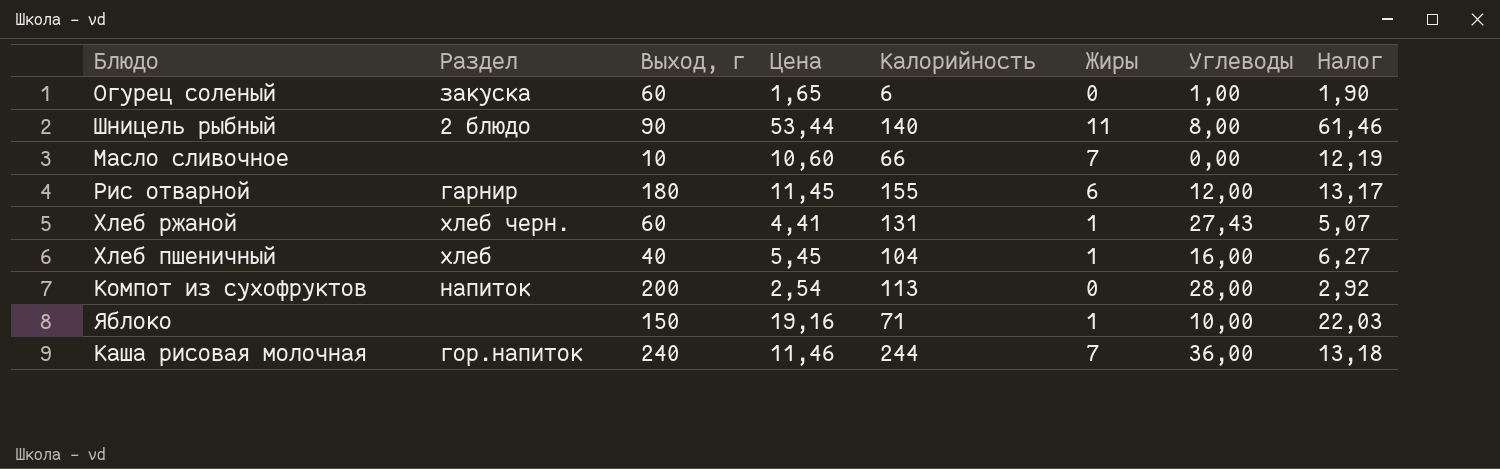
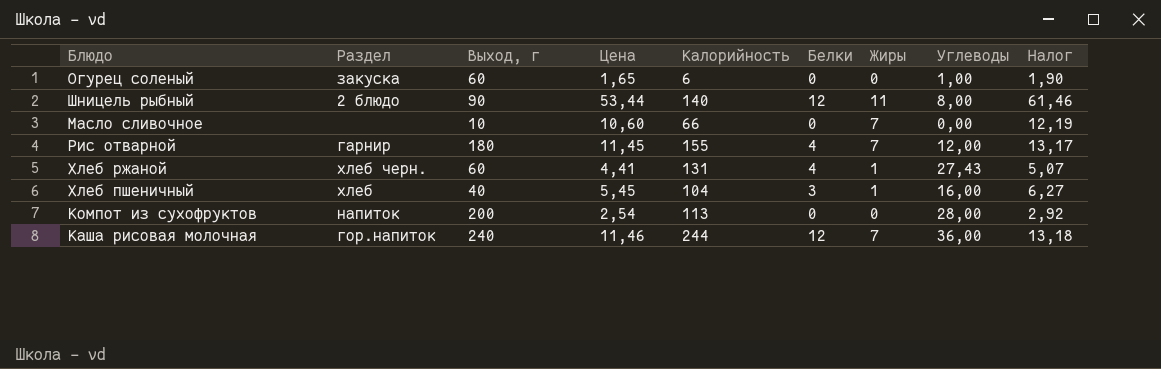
column Белки | position: none -> 6
row Яблоко: none | 150 | 19,16 | 71 | 1 | 10,00 | 22,03 -> none
Рис отварной | Жиры: 6 -> 7

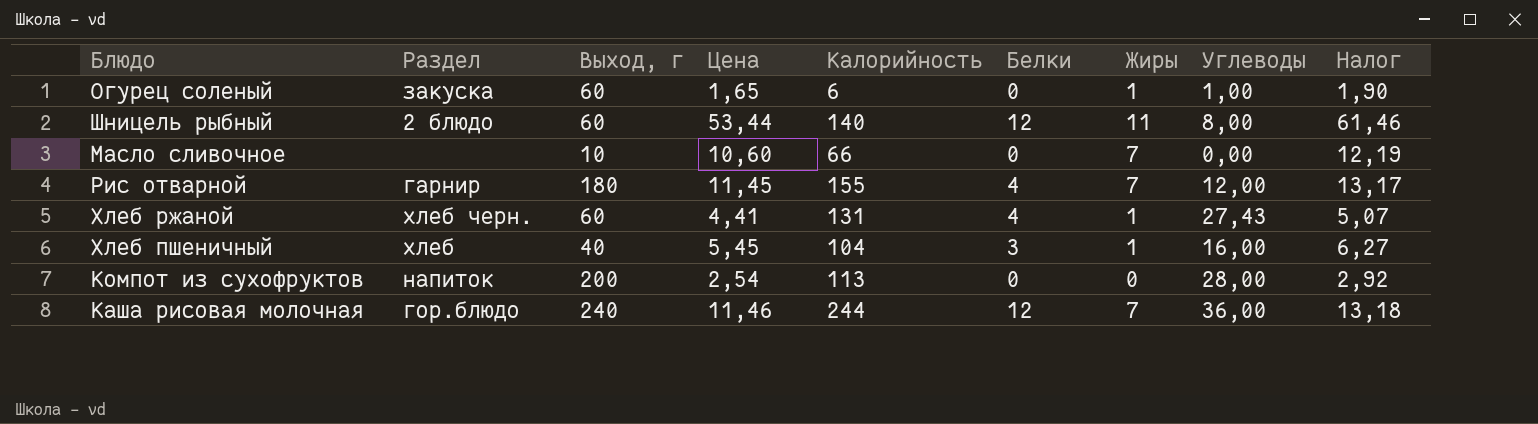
Огурец соленый | Жиры: 0 -> 1
Шницель рыбный | Выход, г: 90 -> 60
Каша рисовая молочная | Раздел: гор.напиток -> гор.блюдо

